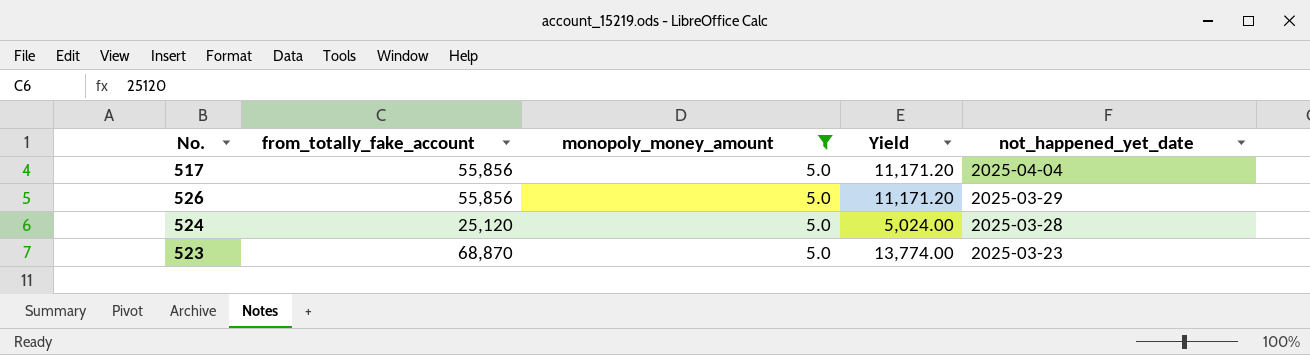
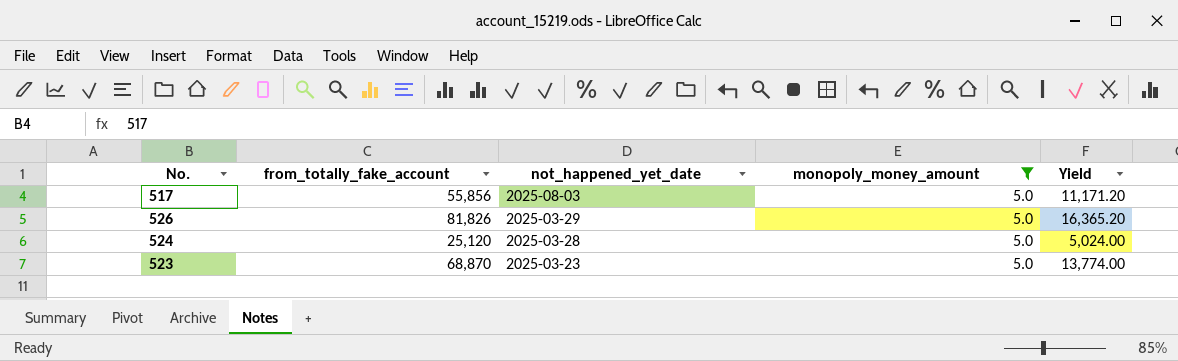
column not_happened_yet_date | position: 5 -> 3
517 | not_happened_yet_date: 2025-04-04 -> 2025-08-03
526 | from_totally_fake_account: 55,856 -> 81,826
526 | Yield: 11,171.20 -> 16,365.20

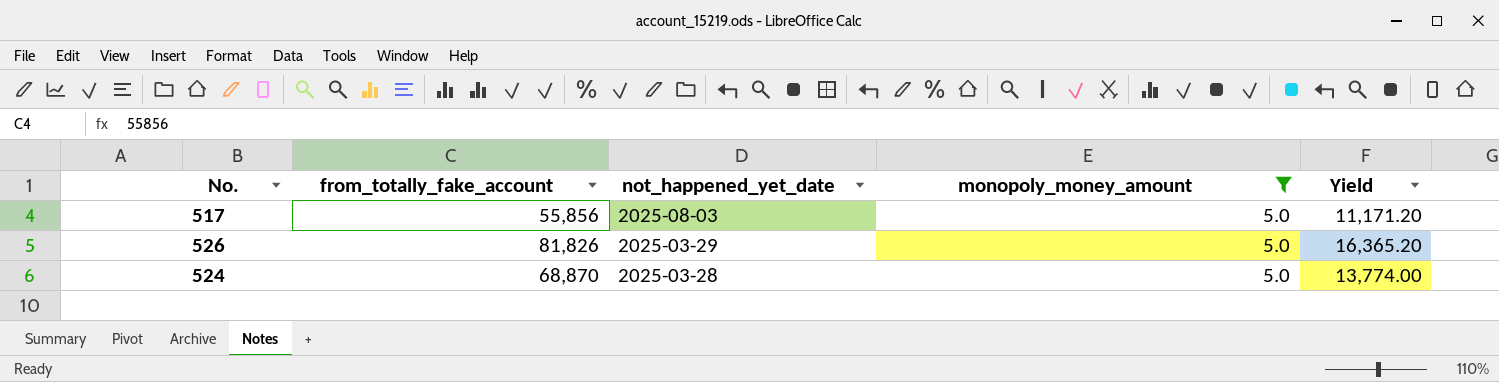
row 523: 68,870 | 2025-03-23 | 5.0 | 13,774.00 -> none
524 | from_totally_fake_account: 25,120 -> 68,870
524 | Yield: 5,024.00 -> 13,774.00

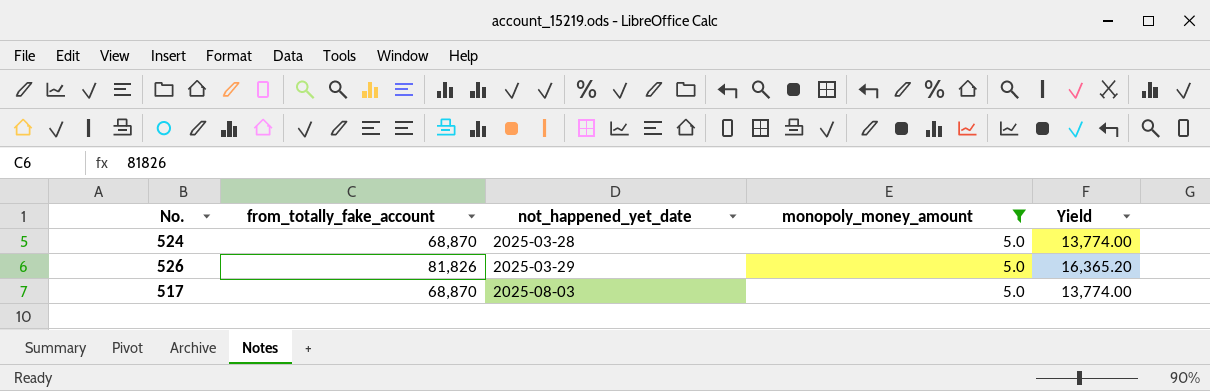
row order: not_happened_yet_date descending -> not_happened_yet_date ascending
517 | from_totally_fake_account: 55,856 -> 68,870
517 | Yield: 11,171.20 -> 13,774.00

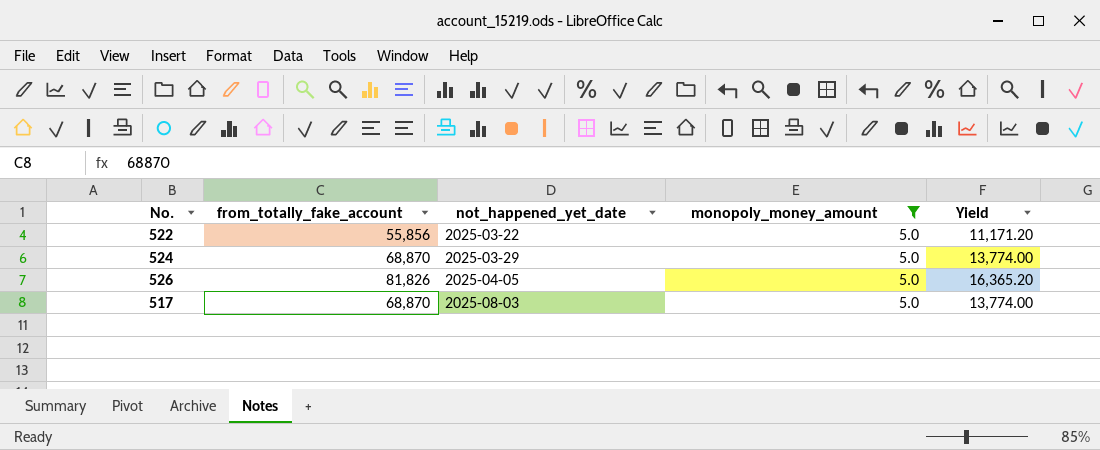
row 522: none -> 55,856 | 2025-03-22 | 5.0 | 11,171.20
524 | not_happened_yet_date: 2025-03-28 -> 2025-03-29
526 | not_happened_yet_date: 2025-03-29 -> 2025-04-05

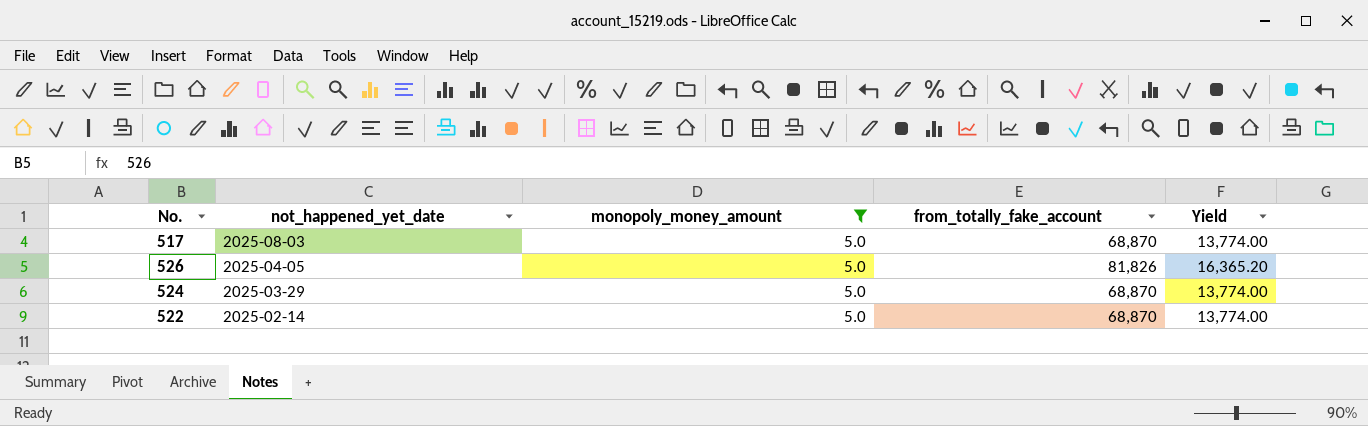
row order: not_happened_yet_date ascending -> not_happened_yet_date descending
column from_totally_fake_account | position: 2 -> 4
522 | not_happened_yet_date: 2025-03-22 -> 2025-02-14
522 | from_totally_fake_account: 55,856 -> 68,870
522 | Yield: 11,171.20 -> 13,774.00

